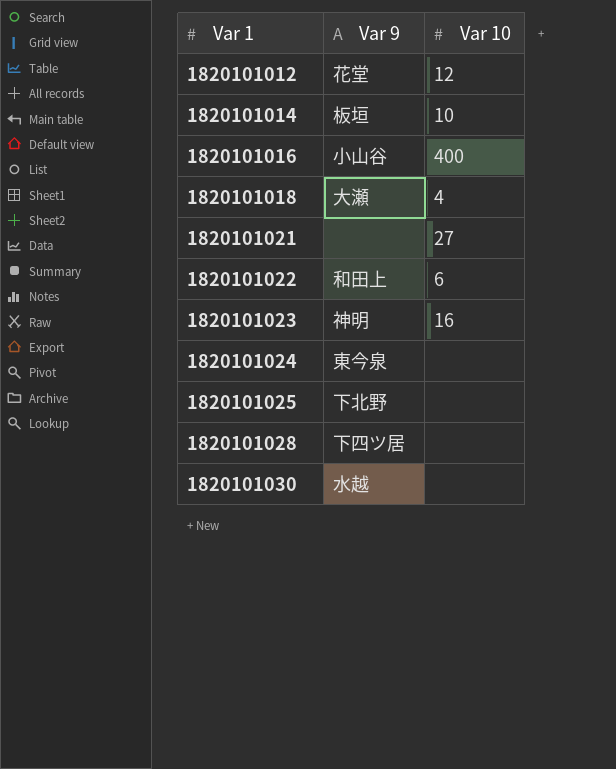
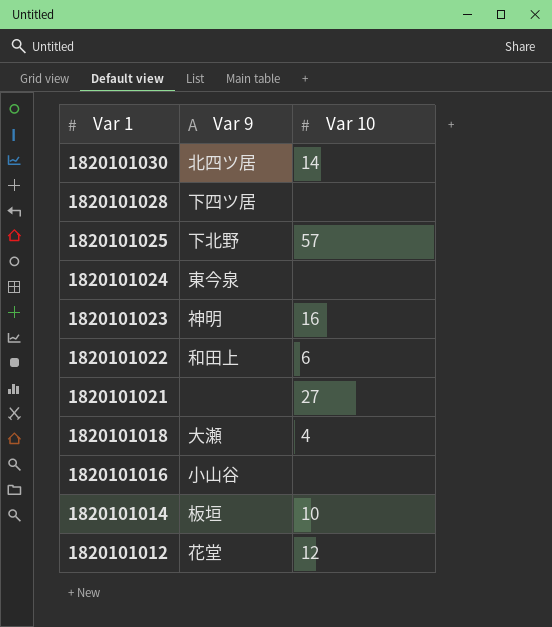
row order: Var 1 ascending -> Var 1 descending
1820101030 | Var 9: 水越 -> 北四ツ居
1820101030 | Var 10: none -> 14
1820101025 | Var 10: none -> 57
1820101016 | Var 10: 400 -> none

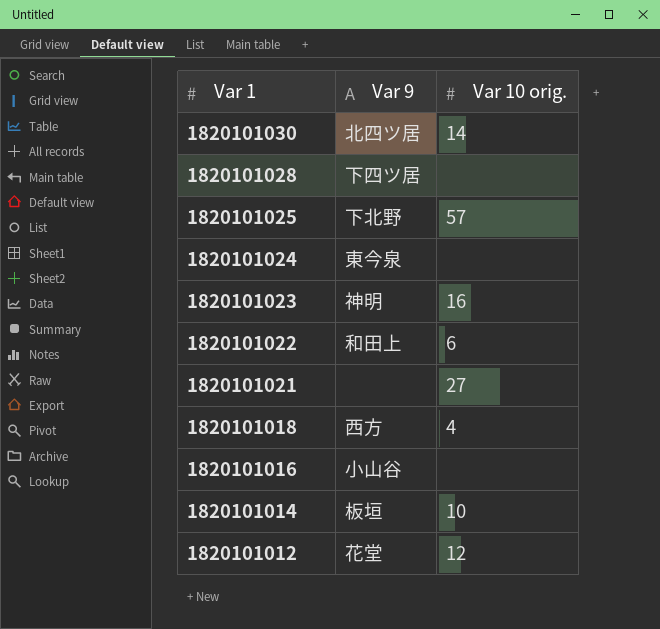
column name: Var 10 -> Var 10 orig.
1820101018 | Var 9: 大瀬 -> 西方

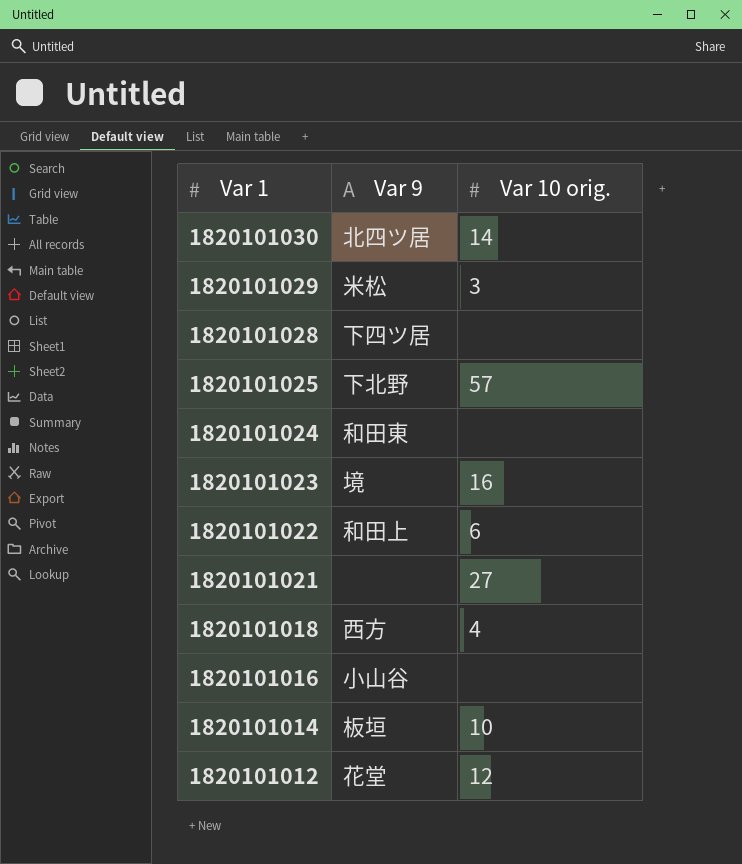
row 1820101029: none -> 米松 | 3
1820101024 | Var 9: 東今泉 -> 和田東
1820101023 | Var 9: 神明 -> 境

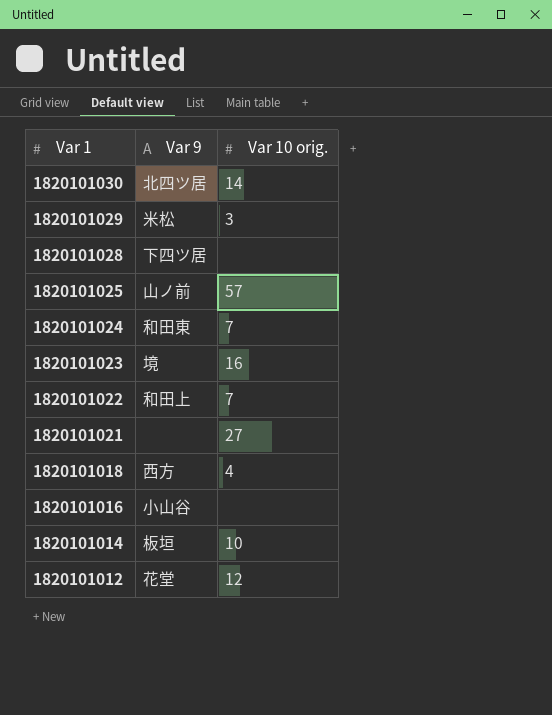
1820101025 | Var 9: 下北野 -> 山ノ前
1820101024 | Var 10 orig.: none -> 7
1820101022 | Var 10 orig.: 6 -> 7

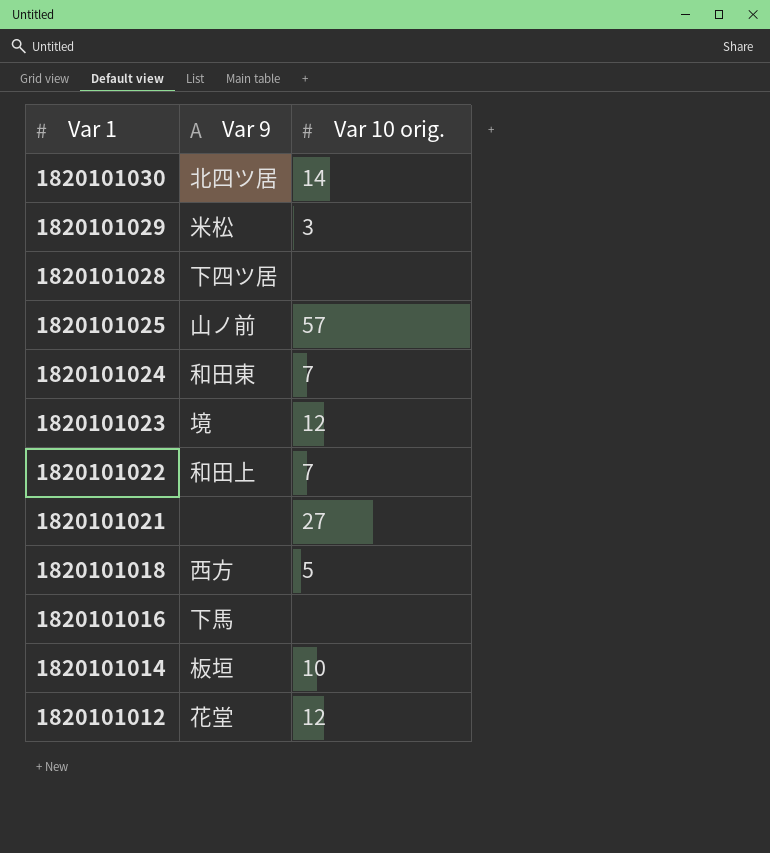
1820101023 | Var 10 orig.: 16 -> 12
1820101018 | Var 10 orig.: 4 -> 5
1820101016 | Var 9: 小山谷 -> 下馬

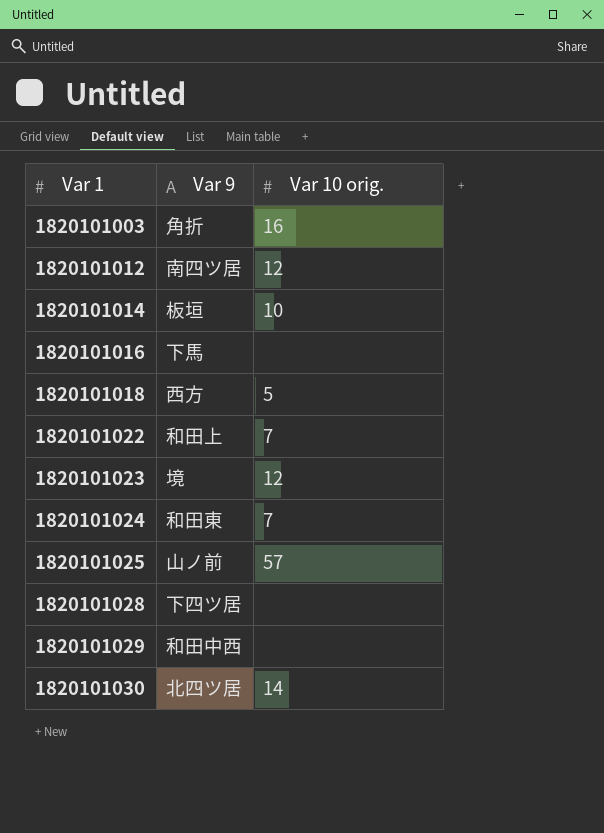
row order: Var 1 descending -> Var 1 ascending
row 1820101021: none | 27 -> none
row 1820101003: none -> 角折 | 16
1820101012 | Var 9: 花堂 -> 南四ツ居
1820101029 | Var 9: 米松 -> 和田中西
1820101029 | Var 10 orig.: 3 -> none

